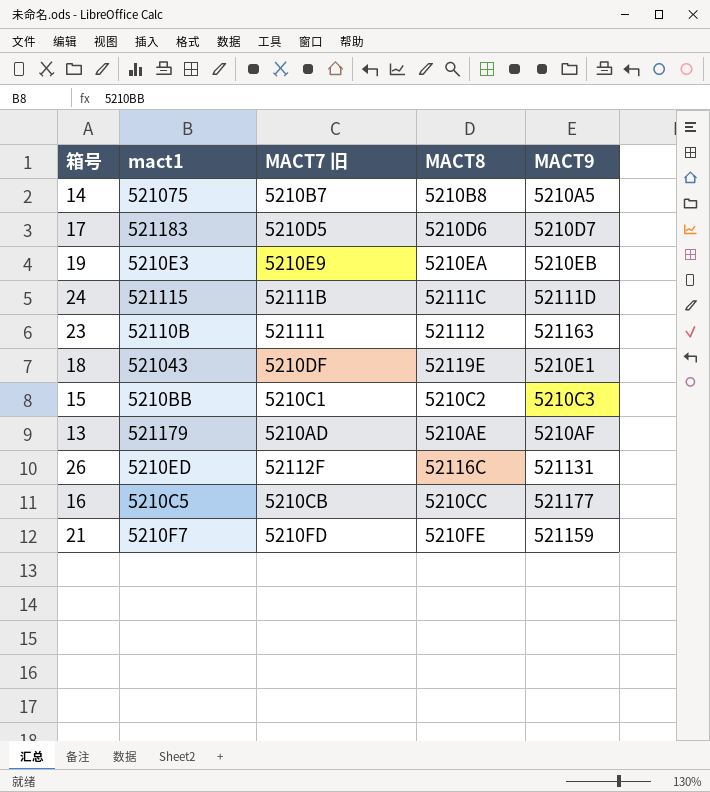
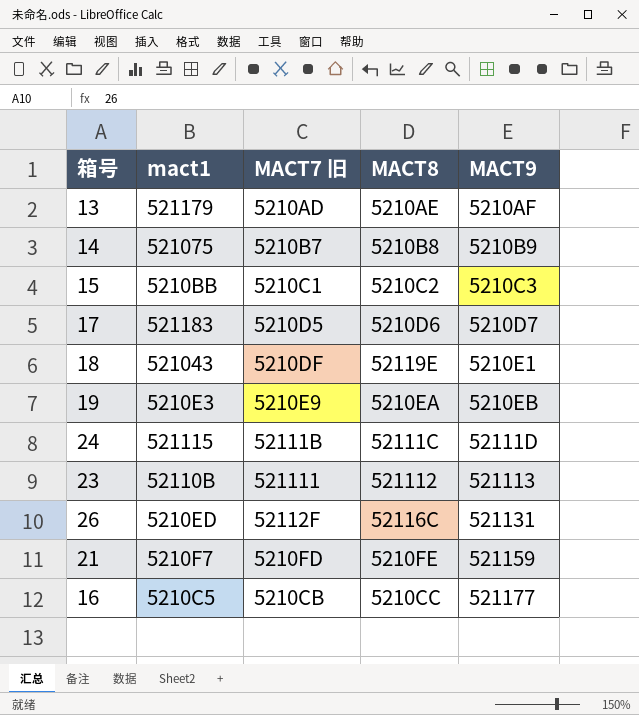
row order: none -> MACT9 ascending
14 | MACT9: 5210A5 -> 5210B9
23 | MACT9: 521163 -> 521113

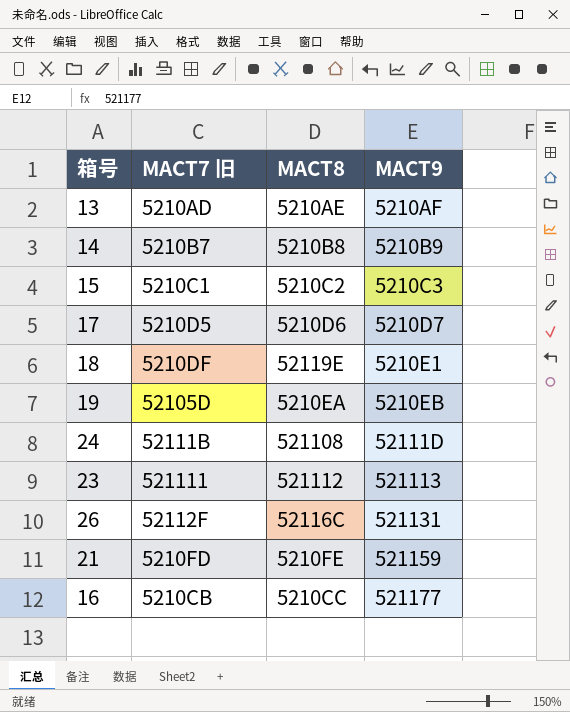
column mact1 | position: 2 -> none
19 | MACT7 旧: 5210E9 -> 52105D
24 | MACT8: 52111C -> 521108

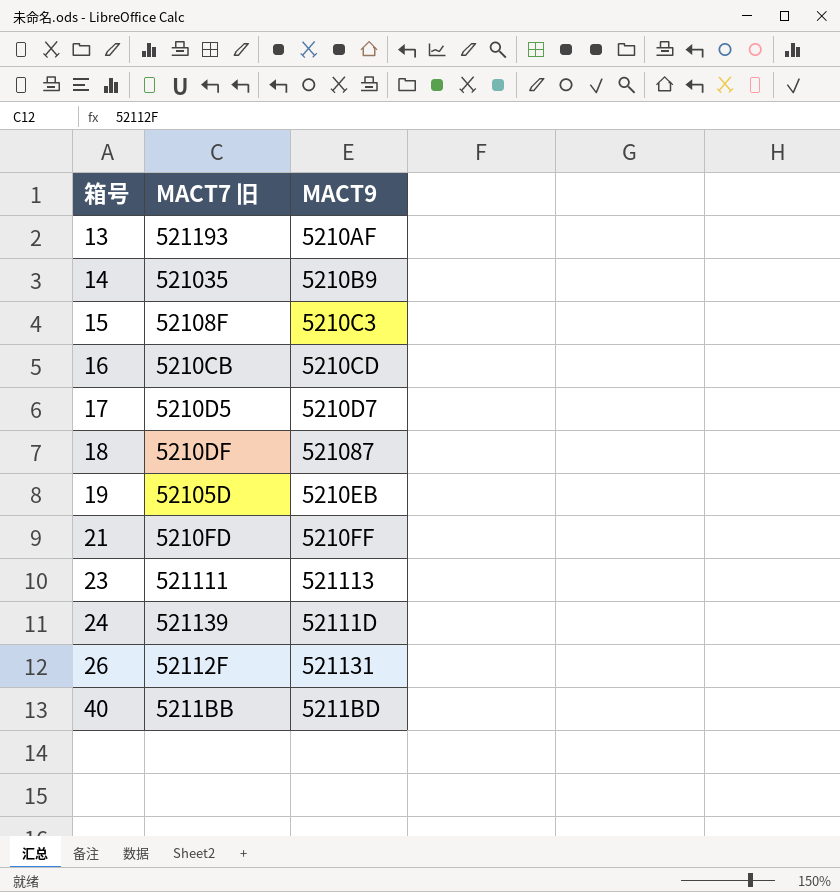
row order: MACT9 ascending -> 箱号 ascending
column MACT8 | position: 3 -> none
13 | MACT7 旧: 5210AD -> 521193
14 | MACT7 旧: 5210B7 -> 521035
15 | MACT7 旧: 5210C1 -> 52108F
16 | MACT9: 521177 -> 5210CD
18 | MACT9: 5210E1 -> 521087
21 | MACT9: 521159 -> 5210FF
24 | MACT7 旧: 52111B -> 521139
row 40: none -> 5211BB | 5211BD

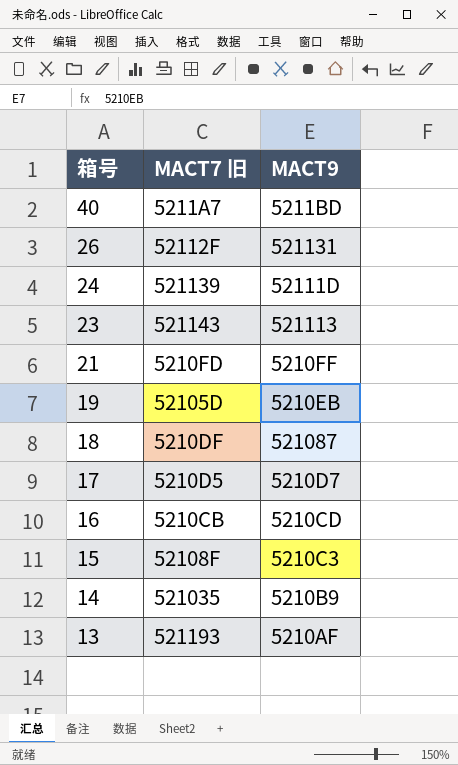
row order: 箱号 ascending -> 箱号 descending
40 | MACT7 旧: 5211BB -> 5211A7
23 | MACT7 旧: 521111 -> 521143

